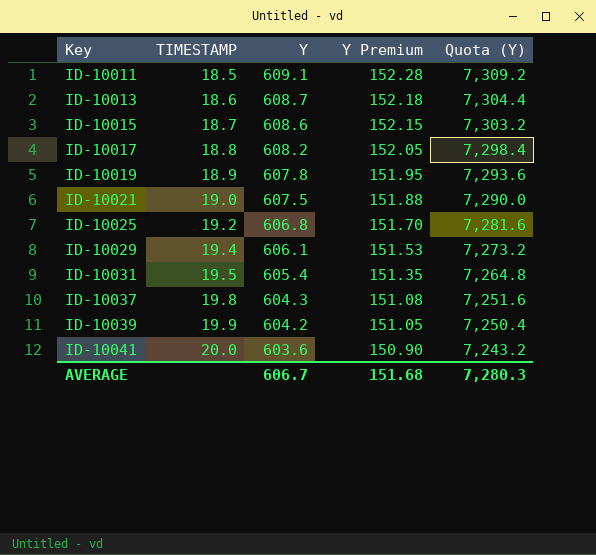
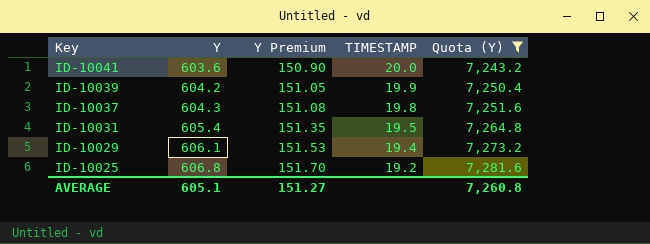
filter: none -> Quota (Y) <= 7,281.6
row order: Key ascending -> Key descending
column TIMESTAMP | position: 2 -> 4
AVERAGE | Y: 606.7 -> 605.1
AVERAGE | Y Premium: 151.68 -> 151.27
AVERAGE | Quota (Y): 7,280.3 -> 7,260.8

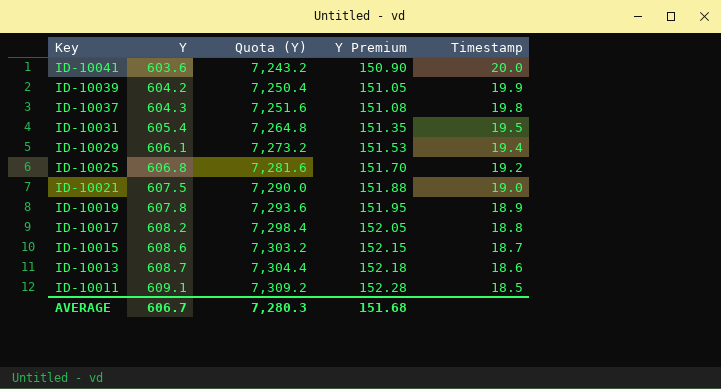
filter: Quota (Y) <= 7,281.6 -> none
column Quota (Y) | position: 5 -> 3
column name: TIMESTAMP -> Timestamp
AVERAGE | Y: 605.1 -> 606.7
AVERAGE | Quota (Y): 7,260.8 -> 7,280.3
AVERAGE | Y Premium: 151.27 -> 151.68

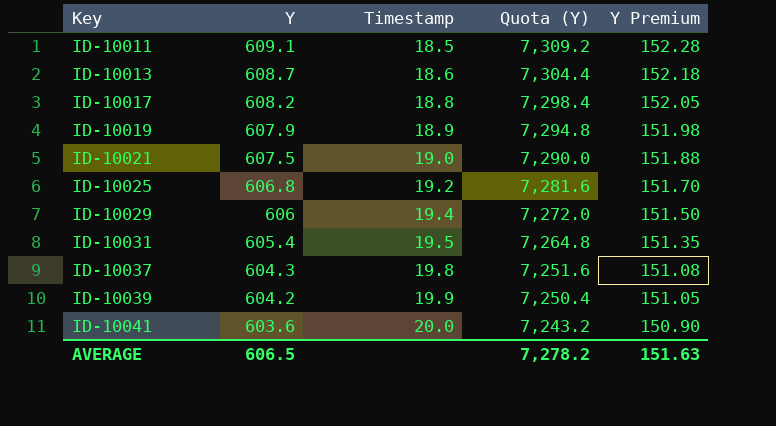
row order: Key descending -> Key ascending
column Timestamp | position: 5 -> 3
row ID-10015: 608.6 | 7,303.2 | 152.15 | 18.7 -> none
ID-10019 | Y: 607.8 -> 607.9
ID-10019 | Quota (Y): 7,293.6 -> 7,294.8
ID-10019 | Y Premium: 151.95 -> 151.98
ID-10029 | Y: 606.1 -> 606
ID-10029 | Quota (Y): 7,273.2 -> 7,272.0
ID-10029 | Y Premium: 151.53 -> 151.50
AVERAGE | Y: 606.7 -> 606.5
AVERAGE | Quota (Y): 7,280.3 -> 7,278.2
AVERAGE | Y Premium: 151.68 -> 151.63

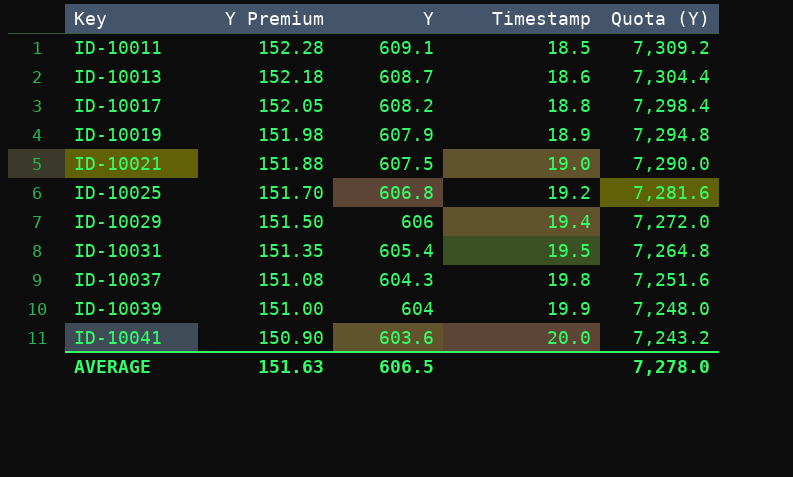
column Y Premium | position: 5 -> 2
ID-10039 | Y Premium: 151.05 -> 151.00
ID-10039 | Y: 604.2 -> 604
ID-10039 | Quota (Y): 7,250.4 -> 7,248.0
AVERAGE | Quota (Y): 7,278.2 -> 7,278.0

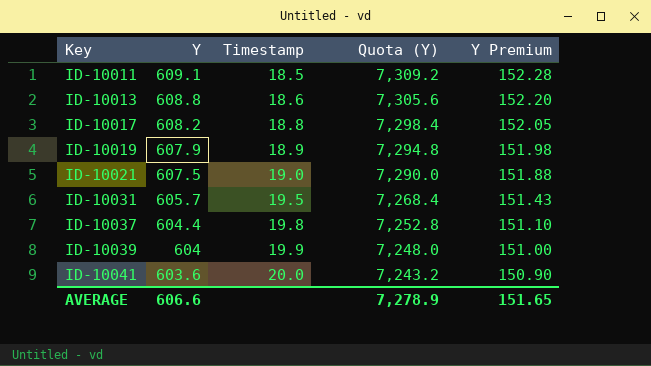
column Y Premium | position: 2 -> 5
row ID-10025: 151.70 | 606.8 | 19.2 | 7,281.6 -> none
row ID-10029: 151.50 | 606 | 19.4 | 7,272.0 -> none
ID-10013 | Y: 608.7 -> 608.8
ID-10013 | Quota (Y): 7,304.4 -> 7,305.6
ID-10013 | Y Premium: 152.18 -> 152.20
ID-10031 | Y: 605.4 -> 605.7
ID-10031 | Quota (Y): 7,264.8 -> 7,268.4
ID-10031 | Y Premium: 151.35 -> 151.43
ID-10037 | Y: 604.3 -> 604.4
ID-10037 | Quota (Y): 7,251.6 -> 7,252.8
ID-10037 | Y Premium: 151.08 -> 151.10
AVERAGE | Y: 606.5 -> 606.6
AVERAGE | Quota (Y): 7,278.0 -> 7,278.9
AVERAGE | Y Premium: 151.63 -> 151.65

